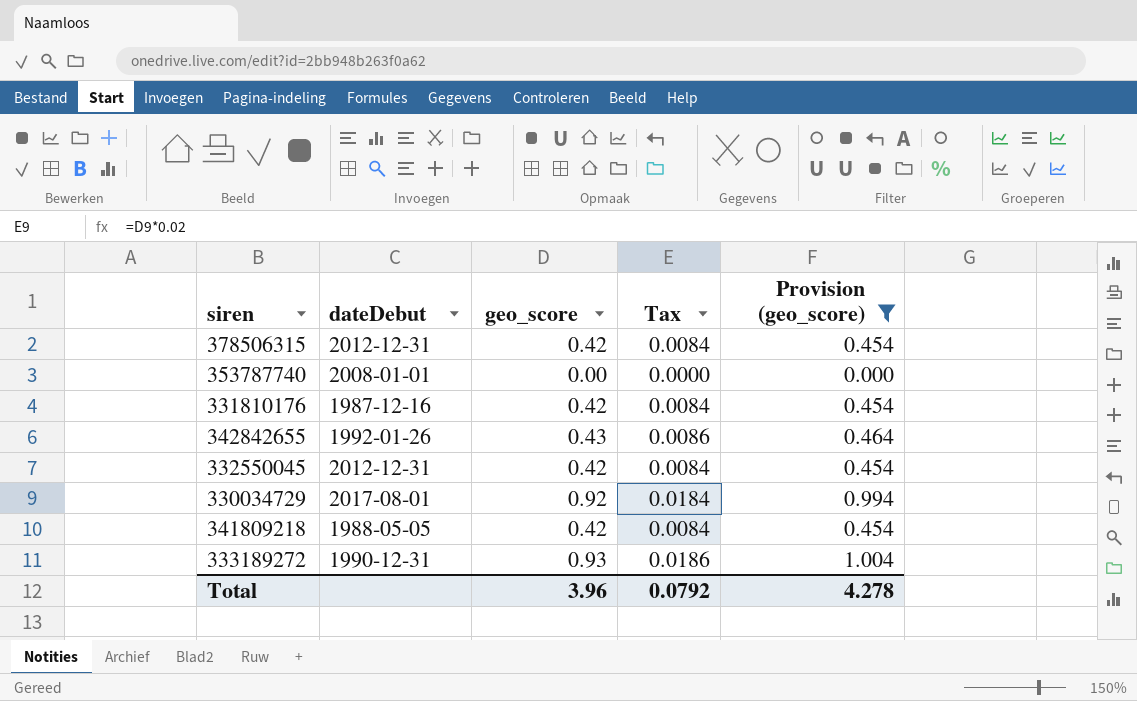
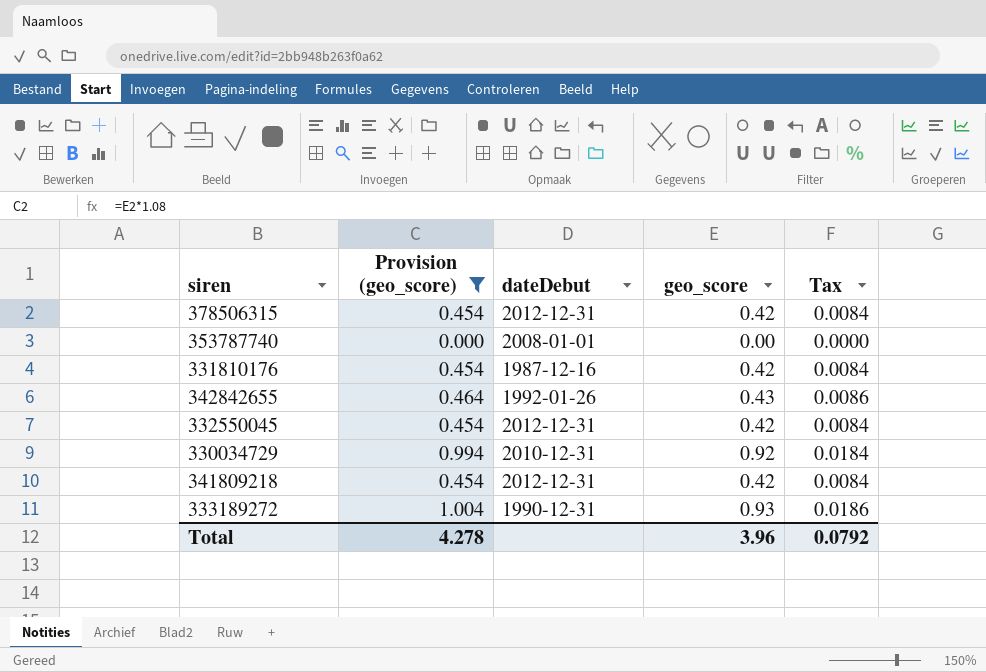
column Provision (geo_score) | position: 5 -> 2
330034729 | dateDebut: 2017-08-01 -> 2010-12-31
341809218 | dateDebut: 1988-05-05 -> 2012-12-31

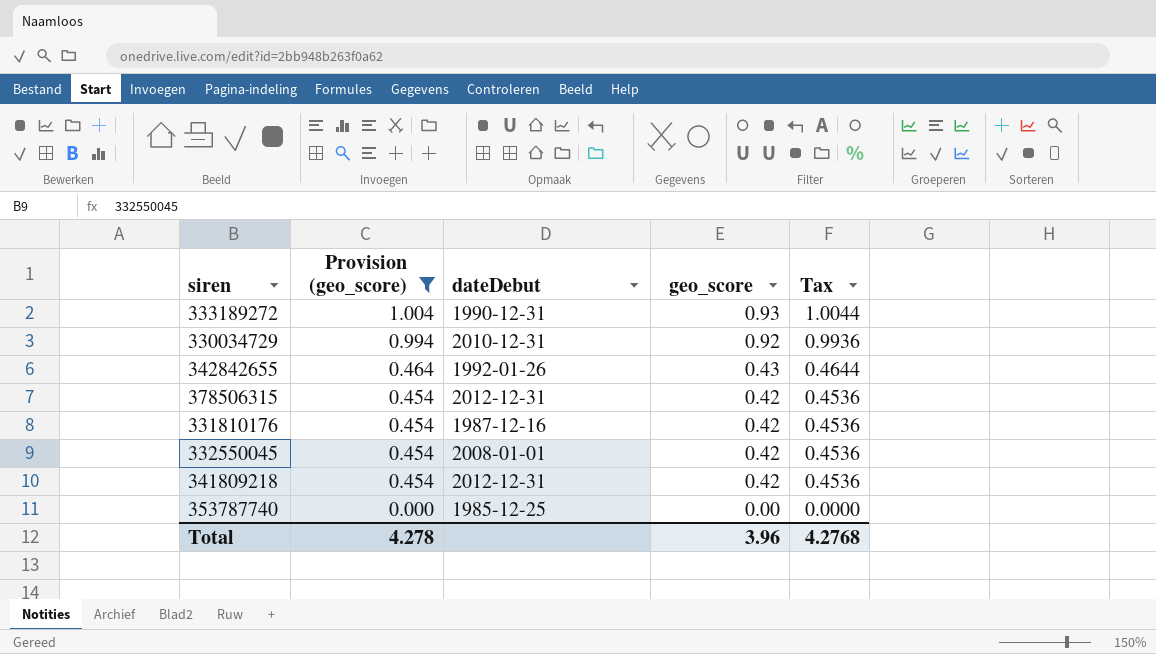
row order: none -> Provision (geo_score) descending
column Tax | formula: [geo_score] * 0.02 -> [geo_score] * 1.08
332550045 | dateDebut: 2012-12-31 -> 2008-01-01
353787740 | dateDebut: 2008-01-01 -> 1985-12-25
Total | Tax: 0.0792 -> 4.2768

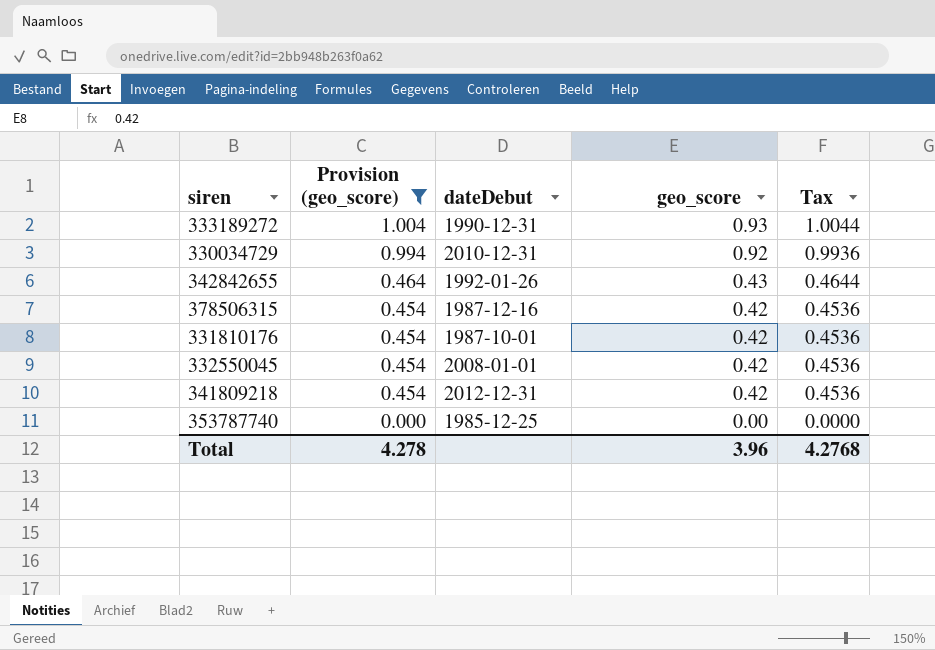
378506315 | dateDebut: 2012-12-31 -> 1987-12-16
331810176 | dateDebut: 1987-12-16 -> 1987-10-01

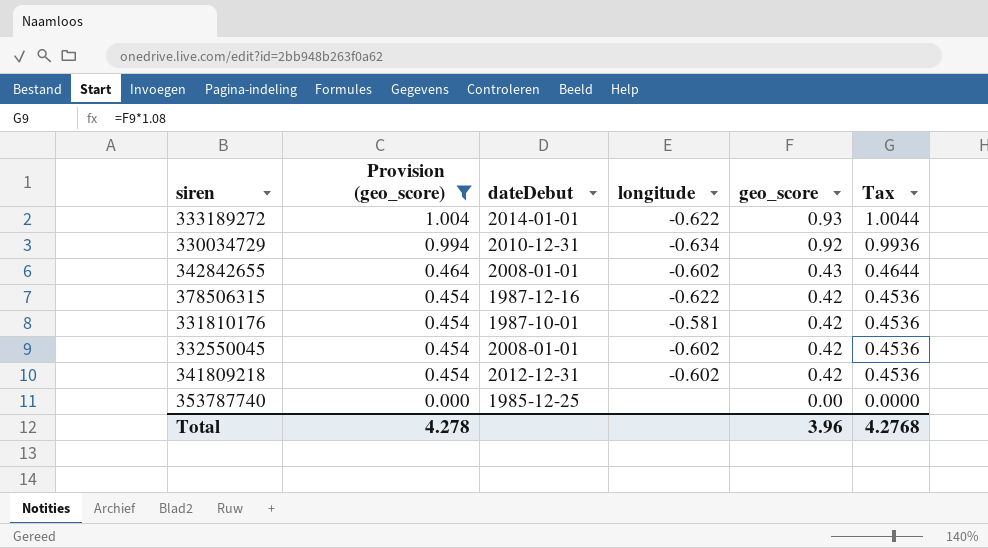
column longitude | position: none -> 4
333189272 | dateDebut: 1990-12-31 -> 2014-01-01
342842655 | dateDebut: 1992-01-26 -> 2008-01-01

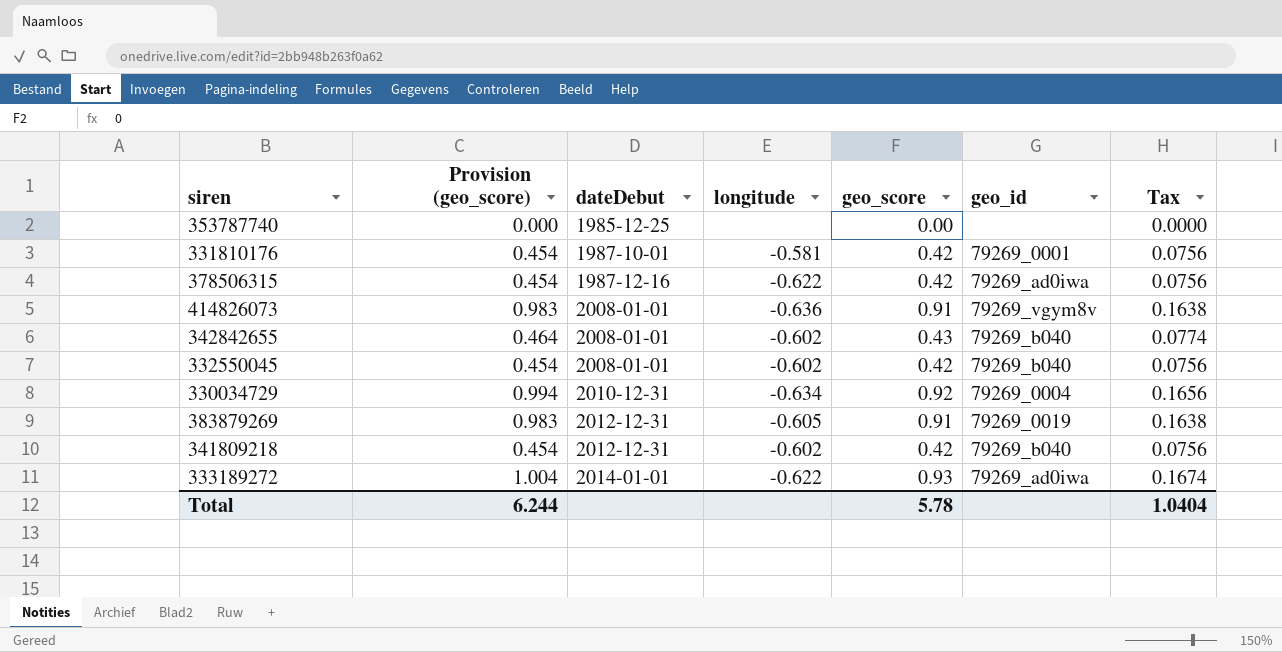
filter: Provision (geo_score) != 0.983 -> none
row order: Provision (geo_score) descending -> dateDebut ascending
column geo_id | position: none -> 6
column Tax | formula: [geo_score] * 1.08 -> [geo_score] * 0.18
Total | Provision (geo_score): 4.278 -> 6.244
Total | geo_score: 3.96 -> 5.78
Total | Tax: 4.2768 -> 1.0404

